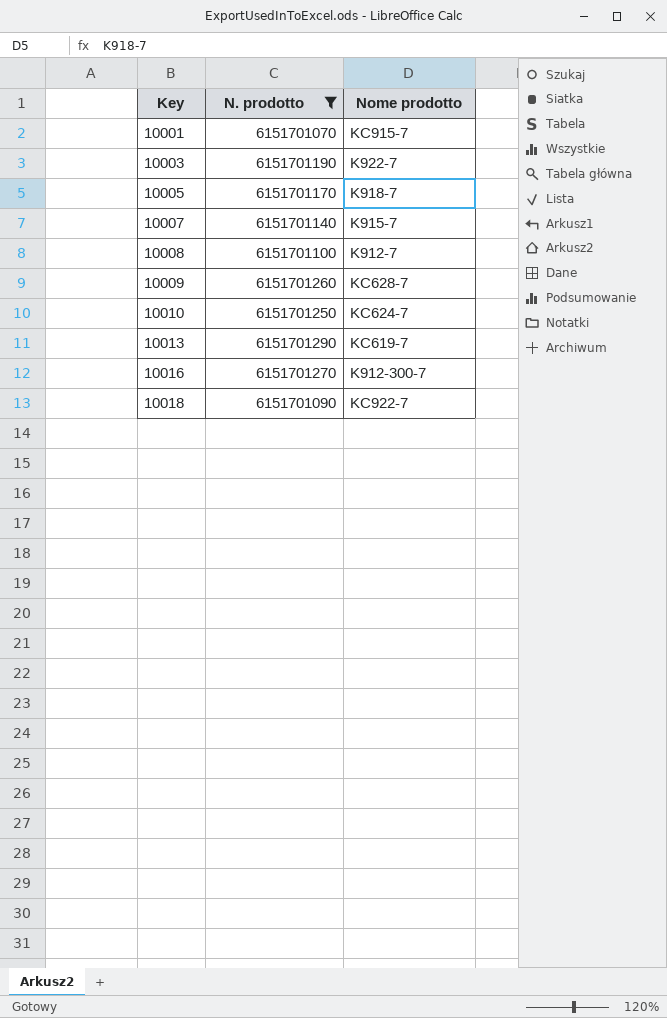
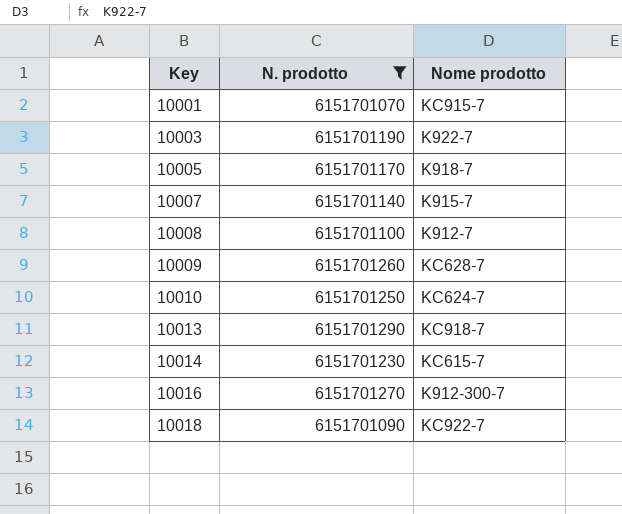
10013 | Nome prodotto: KC619-7 -> KC918-7
row 10014: none -> 6151701230 | KC615-7

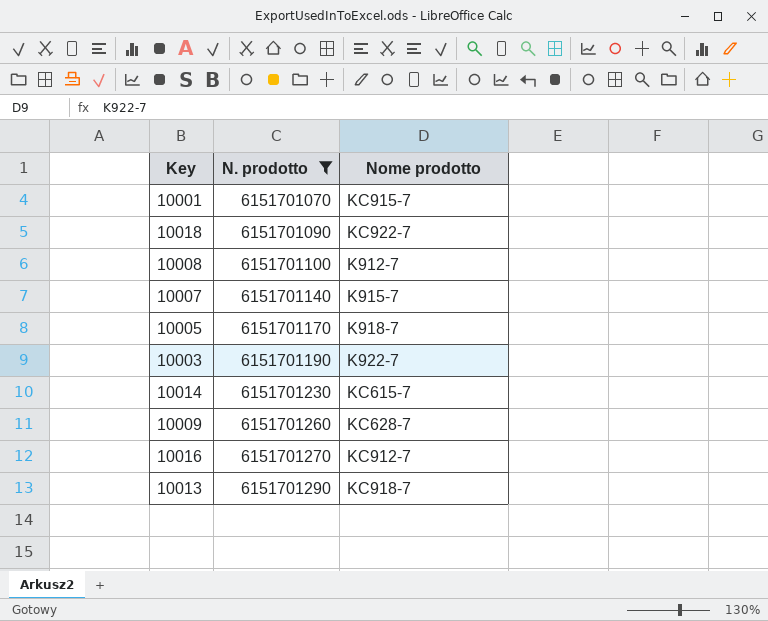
row order: Key ascending -> N. prodotto ascending
row 10010: 6151701250 | KC624-7 -> none
10016 | Nome prodotto: K912-300-7 -> KC912-7

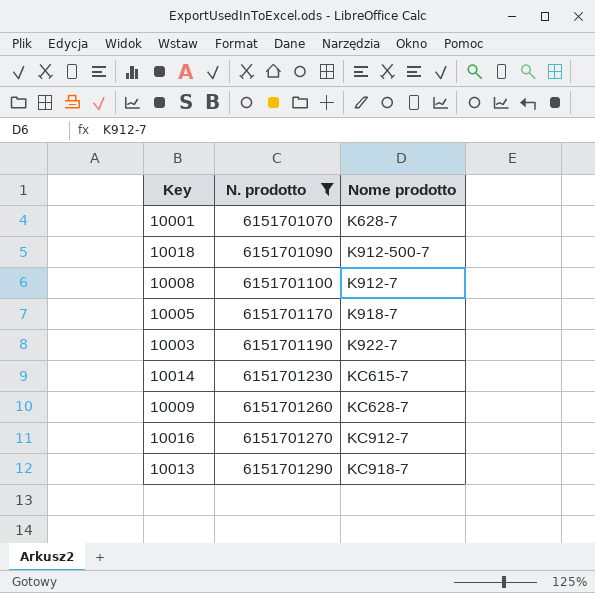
row 10007: 6151701140 | K915-7 -> none
10001 | Nome prodotto: KC915-7 -> K628-7
10018 | Nome prodotto: KC922-7 -> K912-500-7

